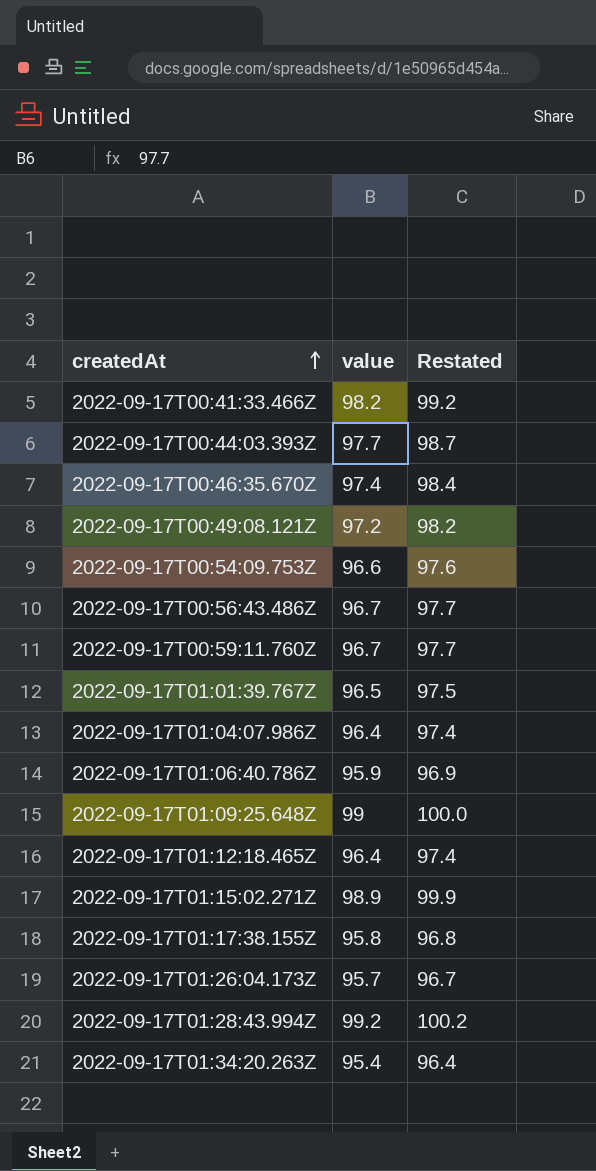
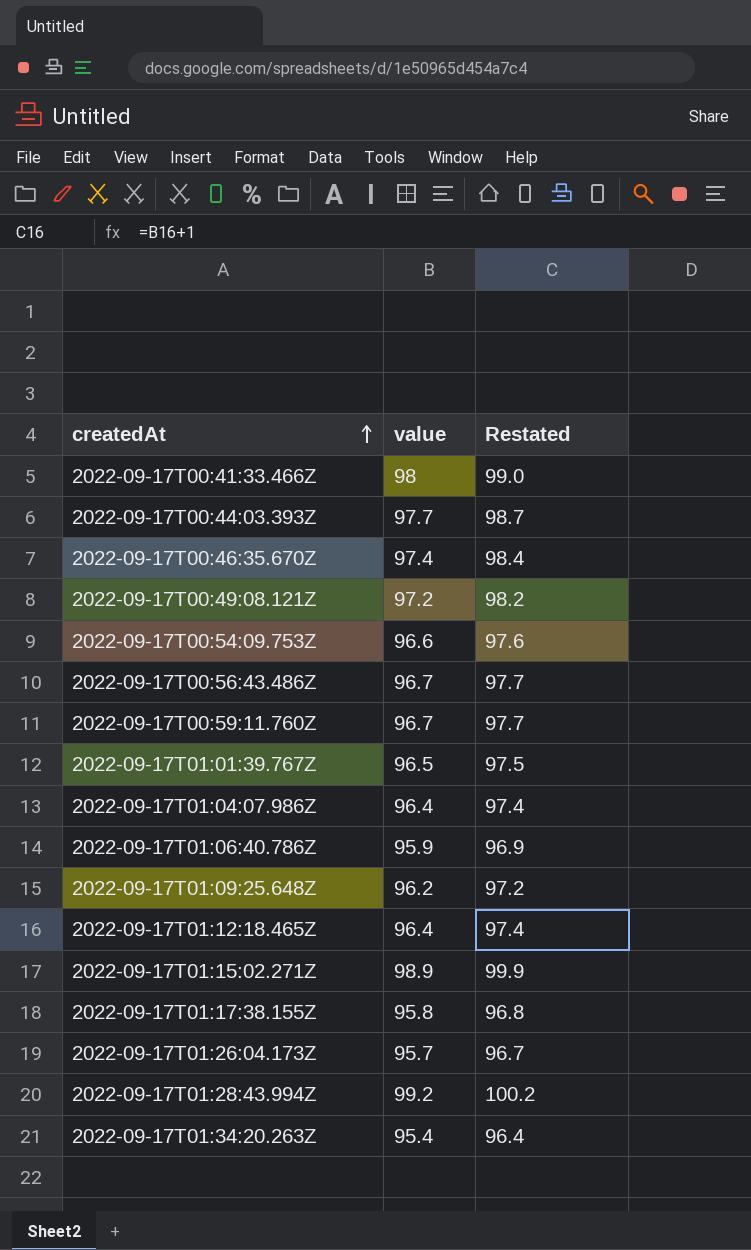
2022-09-17T00:41:33.466Z | value: 98.2 -> 98
2022-09-17T00:41:33.466Z | Restated: 99.2 -> 99.0
2022-09-17T01:09:25.648Z | value: 99 -> 96.2
2022-09-17T01:09:25.648Z | Restated: 100.0 -> 97.2

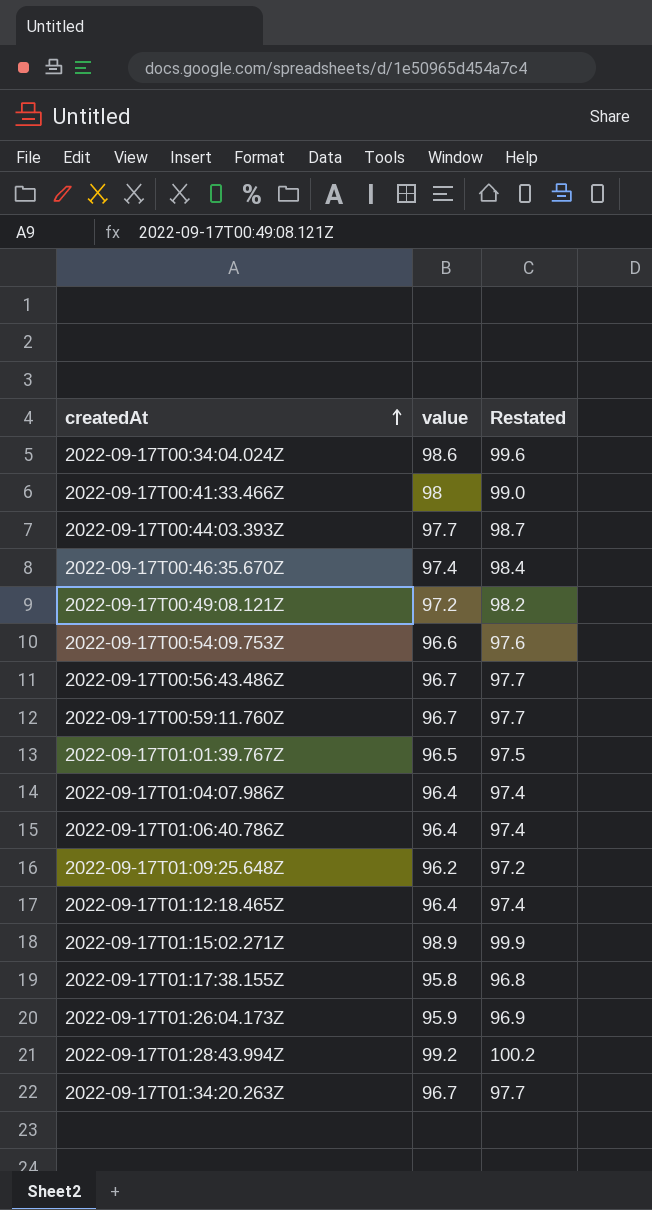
row 2022-09-17T00:34:04.024Z: none -> 98.6 | 99.6
2022-09-17T01:06:40.786Z | value: 95.9 -> 96.4
2022-09-17T01:06:40.786Z | Restated: 96.9 -> 97.4
2022-09-17T01:26:04.173Z | value: 95.7 -> 95.9
2022-09-17T01:26:04.173Z | Restated: 96.7 -> 96.9
2022-09-17T01:34:20.263Z | value: 95.4 -> 96.7
2022-09-17T01:34:20.263Z | Restated: 96.4 -> 97.7

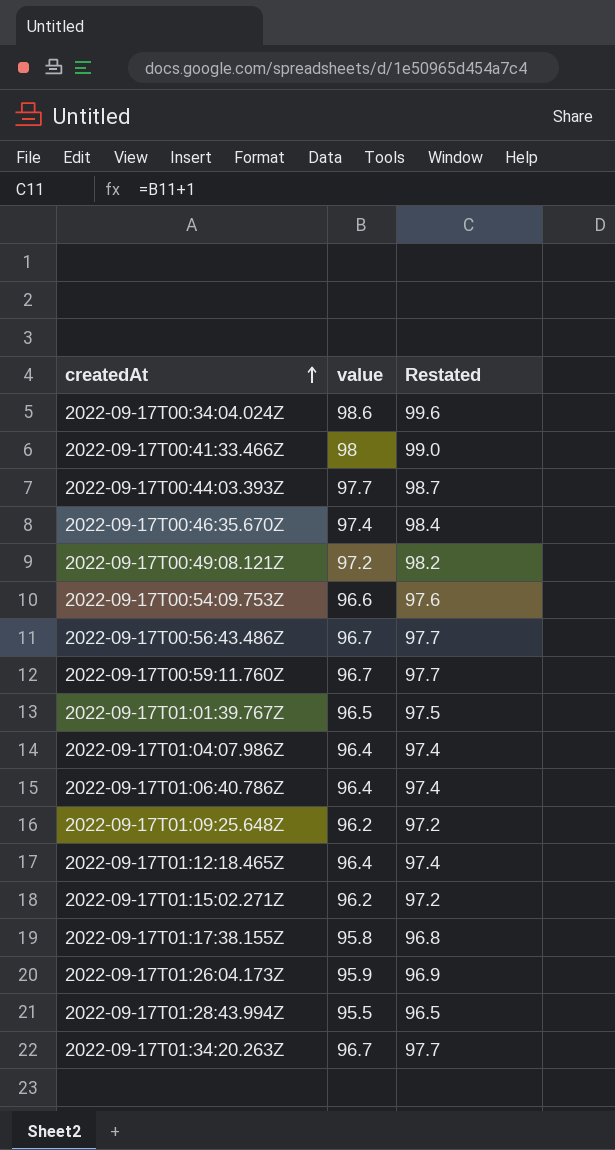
2022-09-17T01:15:02.271Z | value: 98.9 -> 96.2
2022-09-17T01:15:02.271Z | Restated: 99.9 -> 97.2
2022-09-17T01:28:43.994Z | value: 99.2 -> 95.5
2022-09-17T01:28:43.994Z | Restated: 100.2 -> 96.5

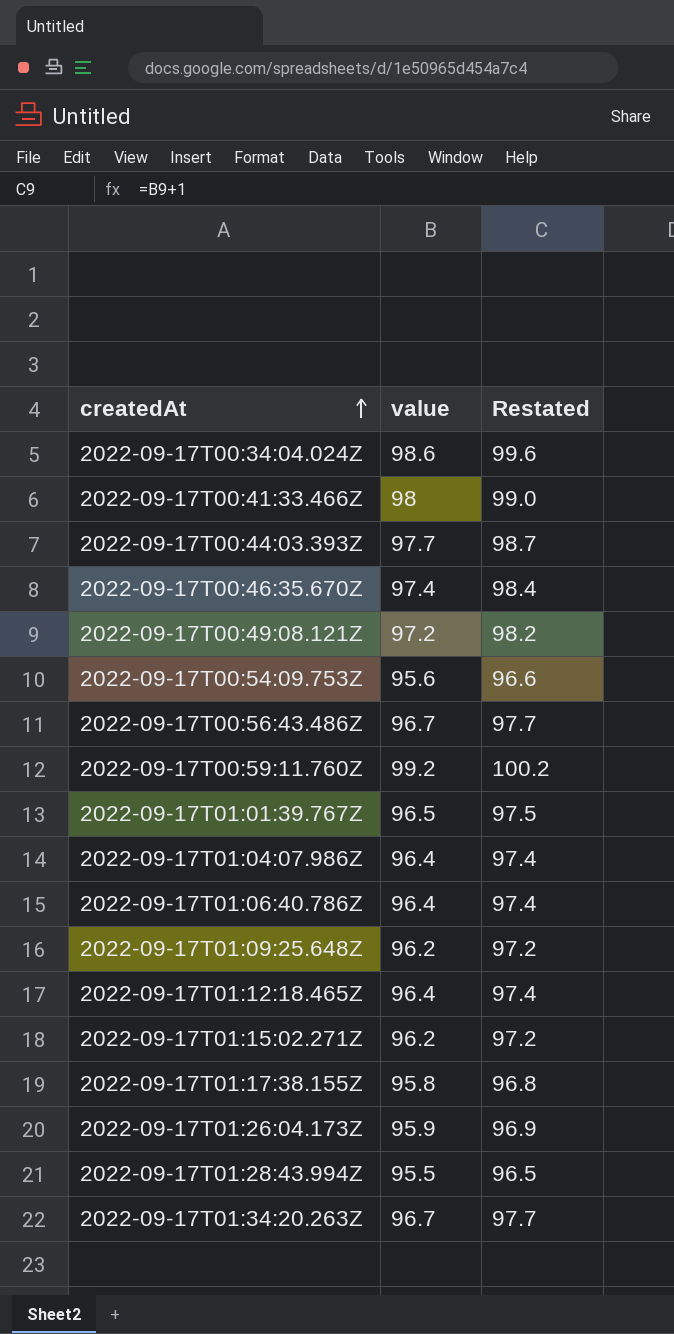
2022-09-17T00:54:09.753Z | value: 96.6 -> 95.6
2022-09-17T00:54:09.753Z | Restated: 97.6 -> 96.6
2022-09-17T00:59:11.760Z | value: 96.7 -> 99.2
2022-09-17T00:59:11.760Z | Restated: 97.7 -> 100.2

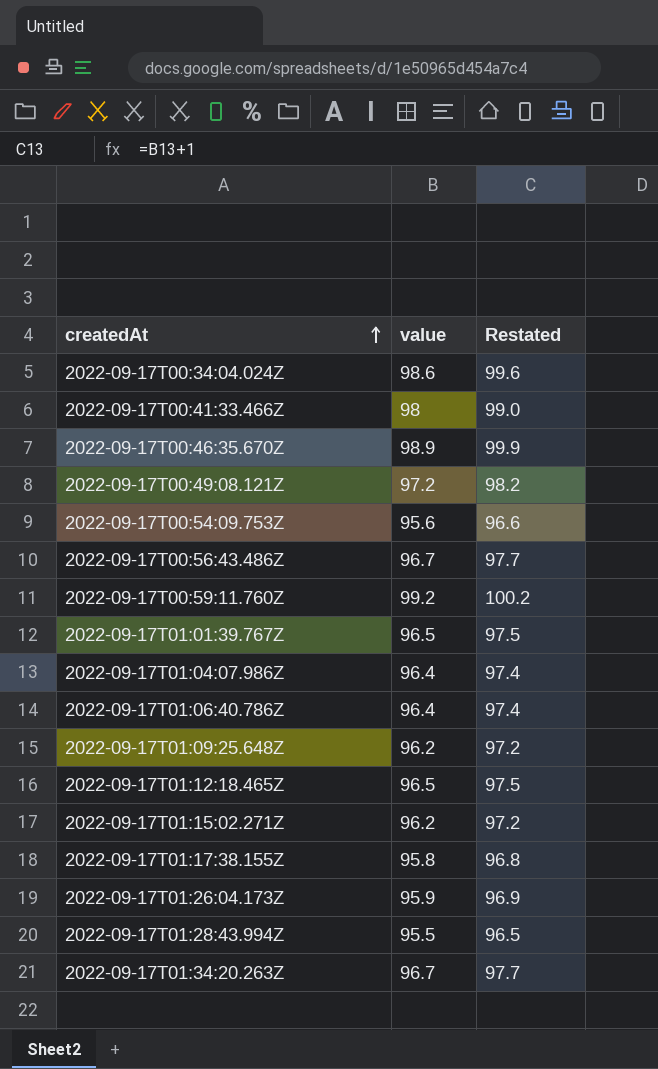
row 2022-09-17T00:44:03.393Z: 97.7 | 98.7 -> none
2022-09-17T00:46:35.670Z | value: 97.4 -> 98.9
2022-09-17T00:46:35.670Z | Restated: 98.4 -> 99.9
2022-09-17T01:12:18.465Z | value: 96.4 -> 96.5
2022-09-17T01:12:18.465Z | Restated: 97.4 -> 97.5

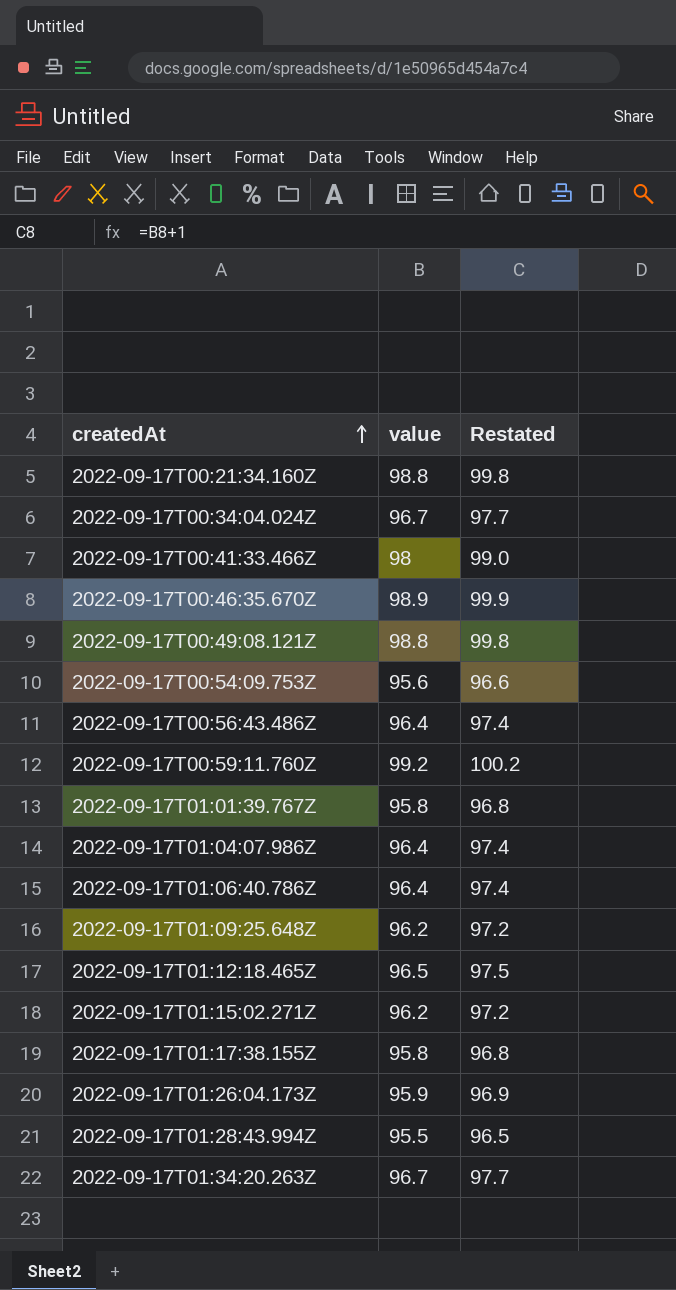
row 2022-09-17T00:21:34.160Z: none -> 98.8 | 99.8
2022-09-17T00:34:04.024Z | value: 98.6 -> 96.7
2022-09-17T00:34:04.024Z | Restated: 99.6 -> 97.7
2022-09-17T00:49:08.121Z | value: 97.2 -> 98.8
2022-09-17T00:49:08.121Z | Restated: 98.2 -> 99.8
2022-09-17T00:56:43.486Z | value: 96.7 -> 96.4
2022-09-17T00:56:43.486Z | Restated: 97.7 -> 97.4
2022-09-17T01:01:39.767Z | value: 96.5 -> 95.8
2022-09-17T01:01:39.767Z | Restated: 97.5 -> 96.8

